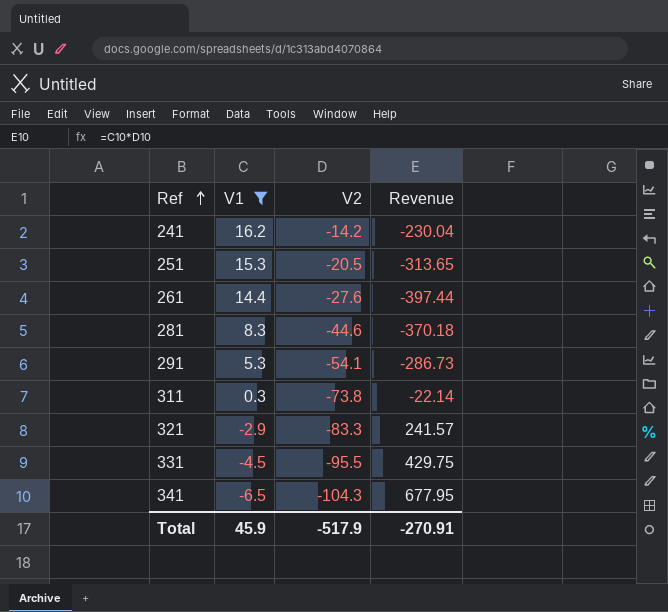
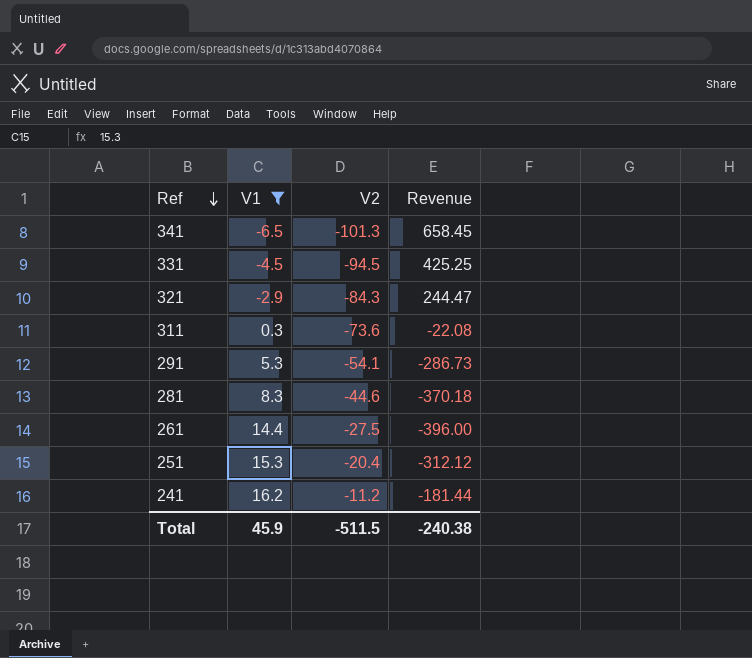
row order: Ref ascending -> Ref descending
341 | V2: -104.3 -> -101.3
341 | Revenue: 677.95 -> 658.45
331 | V2: -95.5 -> -94.5
331 | Revenue: 429.75 -> 425.25
321 | V2: -83.3 -> -84.3
321 | Revenue: 241.57 -> 244.47
311 | V2: -73.8 -> -73.6
311 | Revenue: -22.14 -> -22.08
261 | V2: -27.6 -> -27.5
261 | Revenue: -397.44 -> -396.00
251 | V2: -20.5 -> -20.4
251 | Revenue: -313.65 -> -312.12
241 | V2: -14.2 -> -11.2
241 | Revenue: -230.04 -> -181.44
Total | V2: -517.9 -> -511.5
Total | Revenue: -270.91 -> -240.38

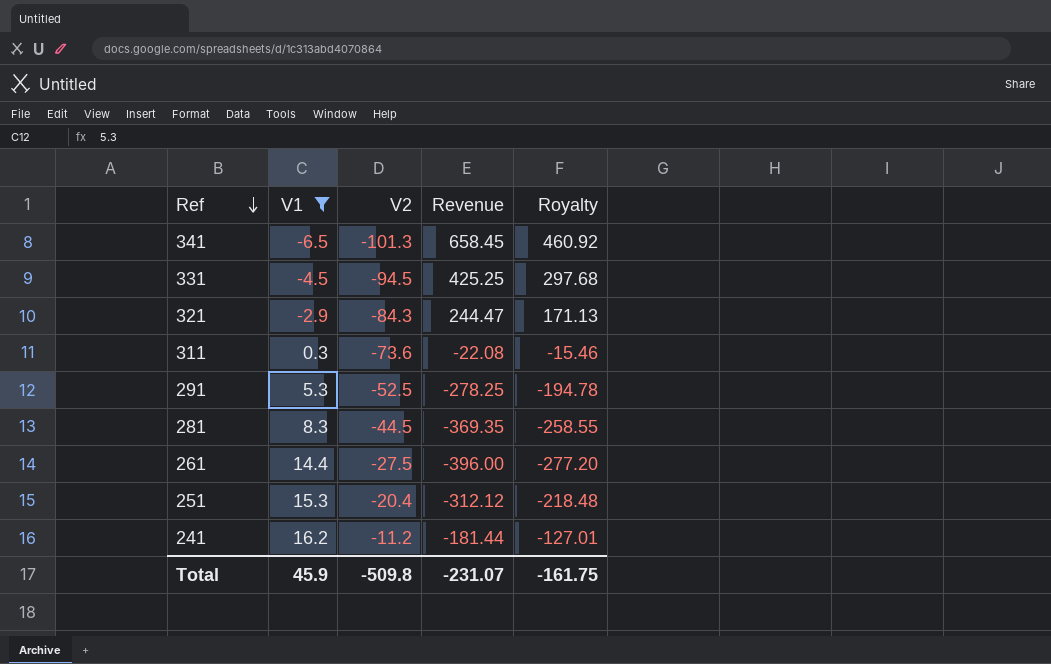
column Royalty | formula: none -> [Revenue] * 0.7
291 | V2: -54.1 -> -52.5
291 | Revenue: -286.73 -> -278.25
281 | V2: -44.6 -> -44.5
281 | Revenue: -370.18 -> -369.35
Total | V2: -511.5 -> -509.8
Total | Revenue: -240.38 -> -231.07

